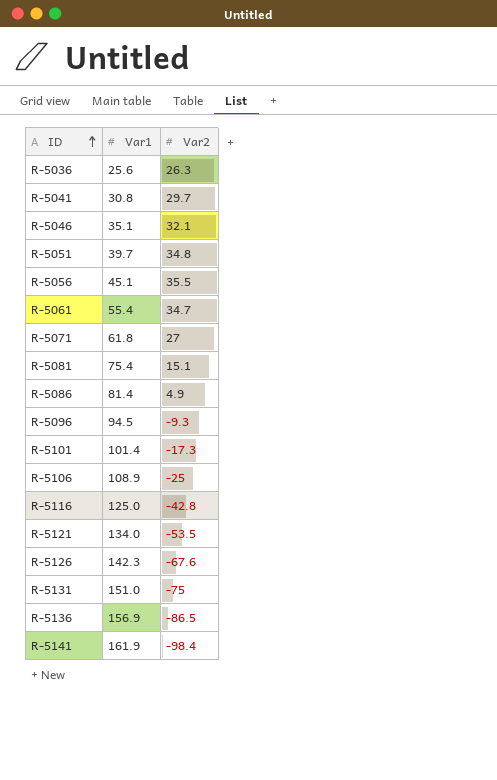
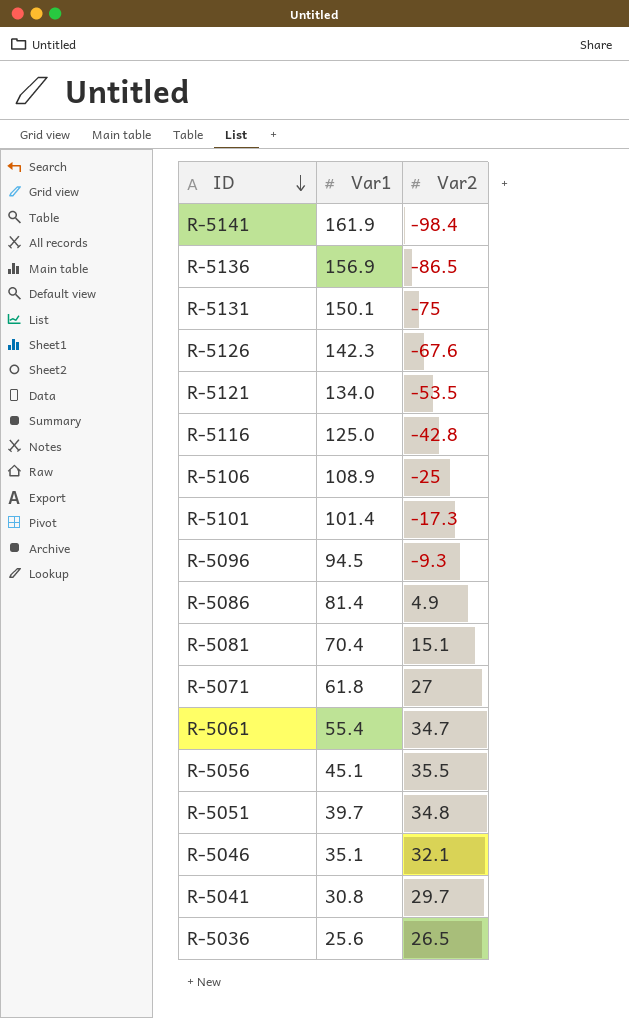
row order: ID ascending -> ID descending
R-5131 | Var1: 151.0 -> 150.1
R-5081 | Var1: 75.4 -> 70.4
R-5036 | Var2: 26.3 -> 26.5

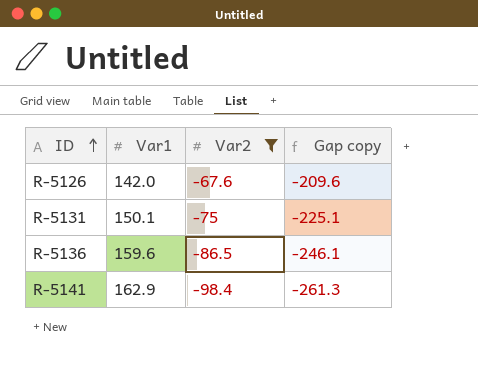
filter: none -> Var2 <= -67.6
row order: ID descending -> ID ascending
column Gap copy | formula: none -> [Var2] - [Var1]
R-5126 | Var1: 142.3 -> 142.0
R-5136 | Var1: 156.9 -> 159.6
R-5141 | Var1: 161.9 -> 162.9

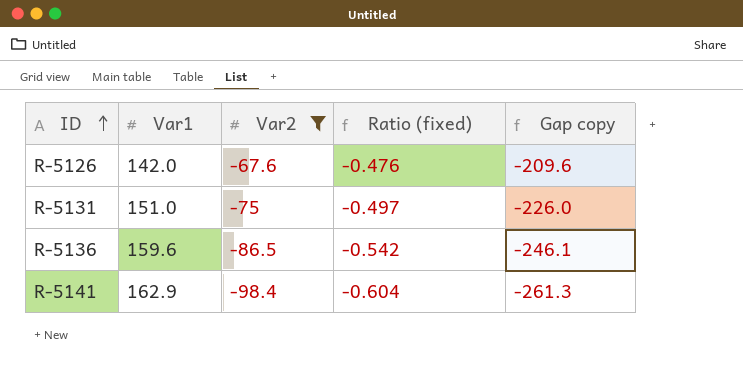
column Ratio (fixed) | formula: none -> [Var2] / [Var1]
R-5131 | Var1: 150.1 -> 151.0
R-5131 | Gap copy: -225.1 -> -226.0

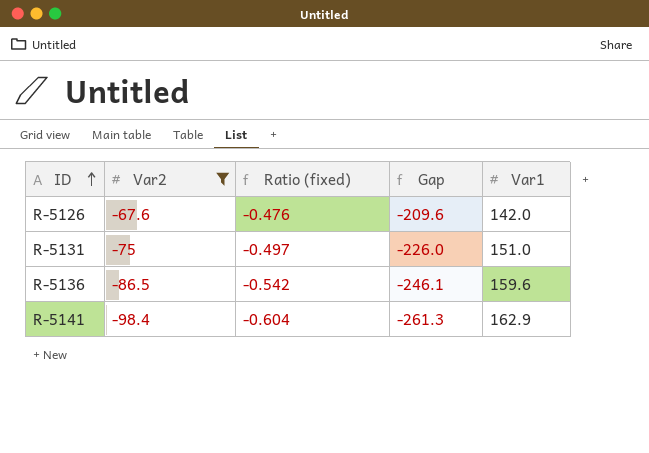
column name: Gap copy -> Gap
column Var1 | position: 2 -> 5

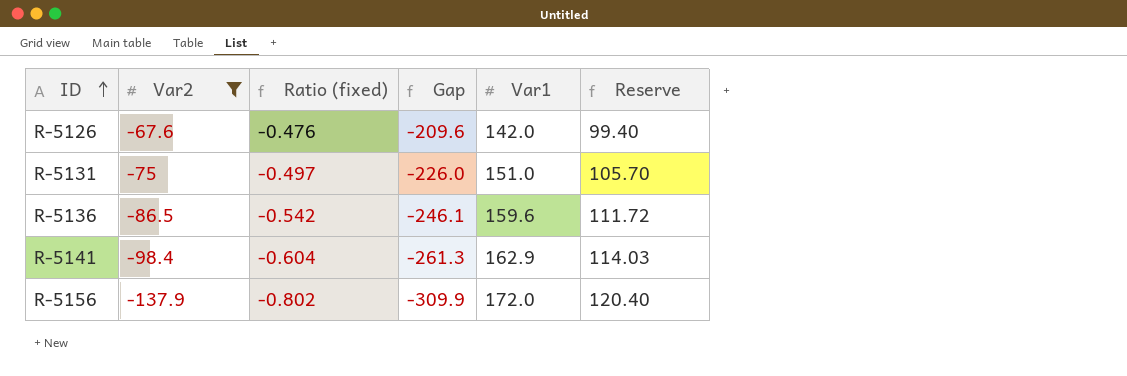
column Reserve | formula: none -> [Var1] * 0.7
row R-5156: none -> -137.9 | -0.802 | -309.9 | 172.0 | 120.40

